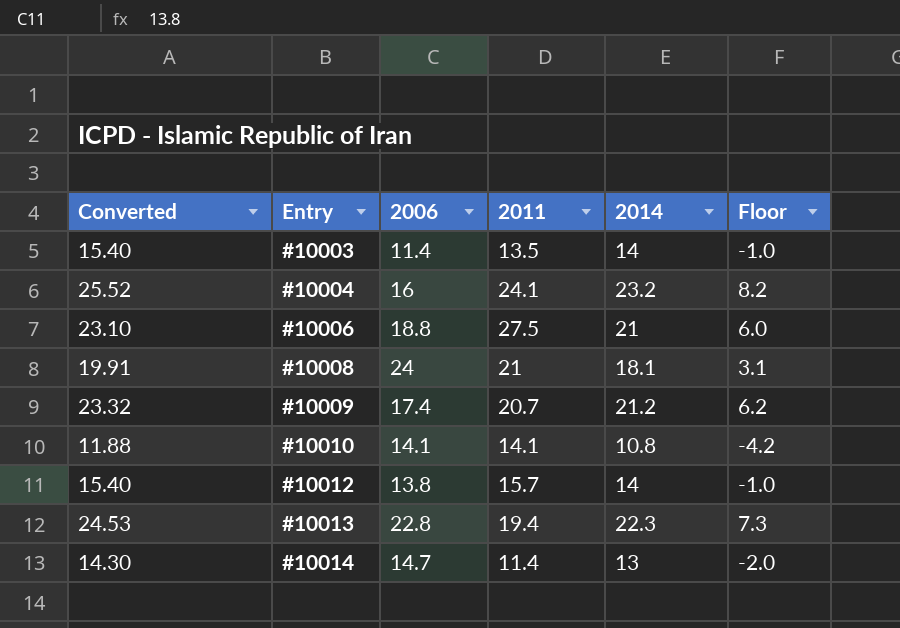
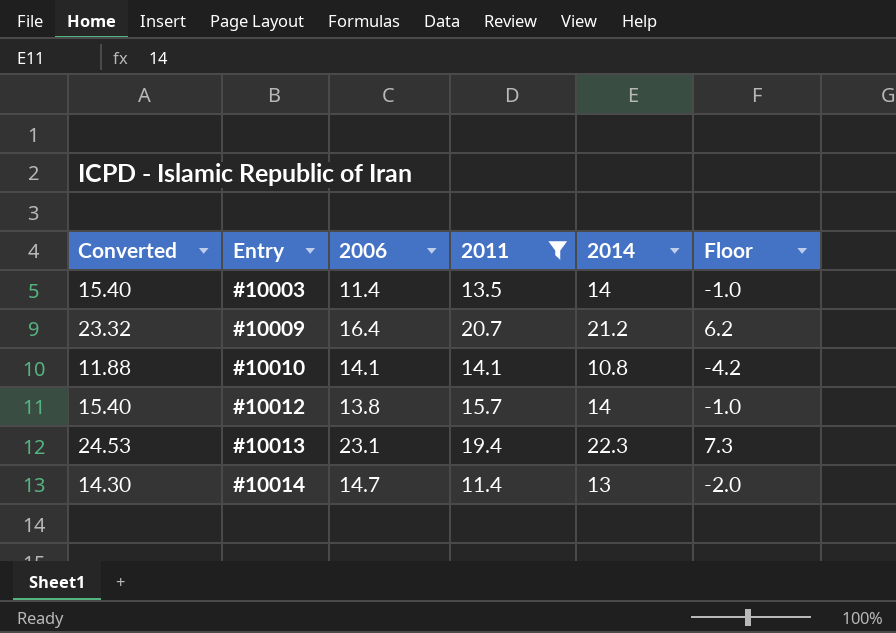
filter: none -> 2011 <= 20.7
#10009 | 2006: 17.4 -> 16.4
#10013 | 2006: 22.8 -> 23.1

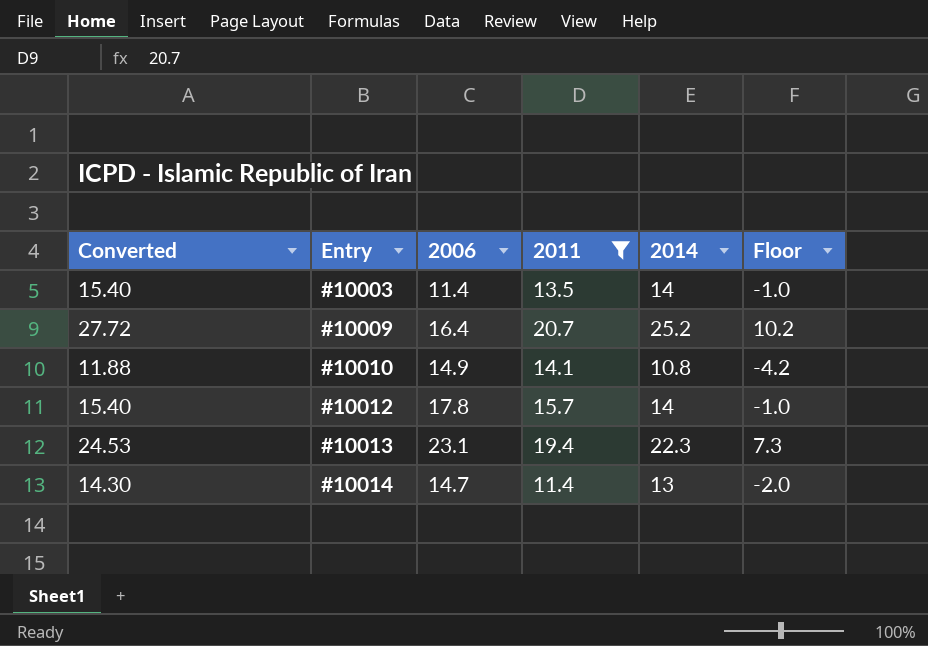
#10009 | Converted: 23.32 -> 27.72
#10009 | 2014: 21.2 -> 25.2
#10009 | Floor: 6.2 -> 10.2
#10010 | 2006: 14.1 -> 14.9
#10012 | 2006: 13.8 -> 17.8

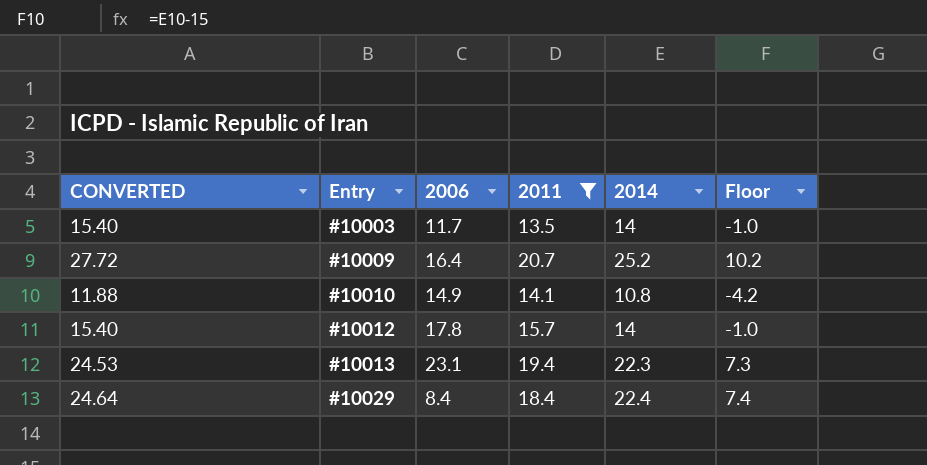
column name: Converted -> CONVERTED
row #10014: 14.30 | 14.7 | 11.4 | 13 | -2.0 -> none
#10003 | 2006: 11.4 -> 11.7
row #10029: none -> 24.64 | 8.4 | 18.4 | 22.4 | 7.4

